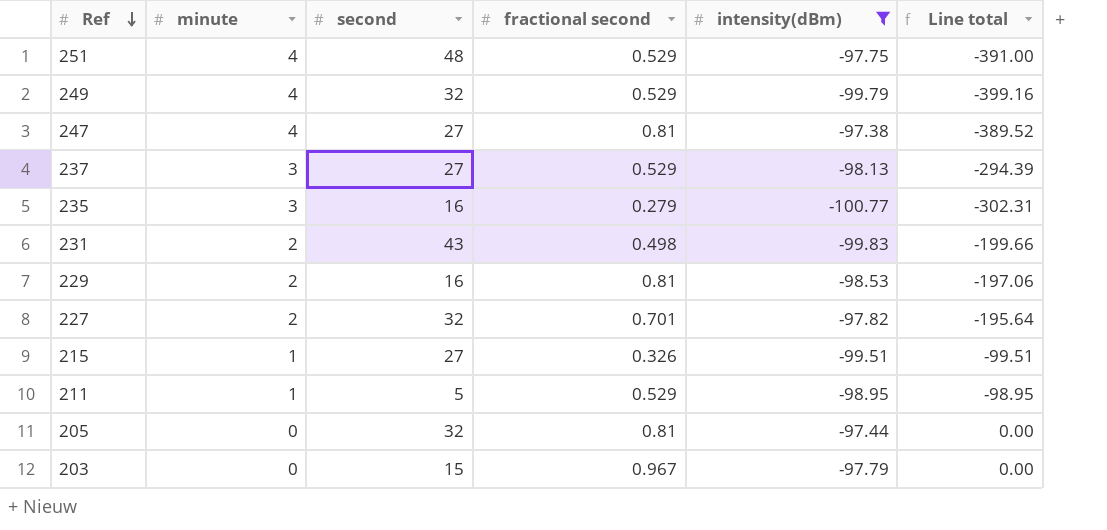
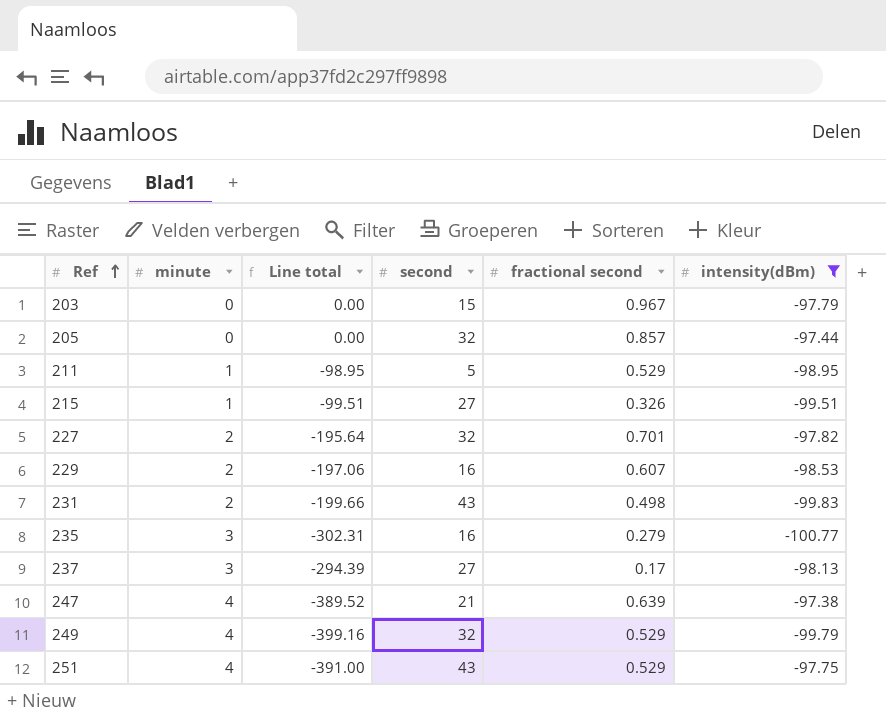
row order: Ref descending -> Ref ascending
column Line total | position: 6 -> 3
205 | fractional second: 0.81 -> 0.857
229 | fractional second: 0.81 -> 0.607
237 | fractional second: 0.529 -> 0.17
247 | second: 27 -> 21
247 | fractional second: 0.81 -> 0.639
251 | second: 48 -> 43

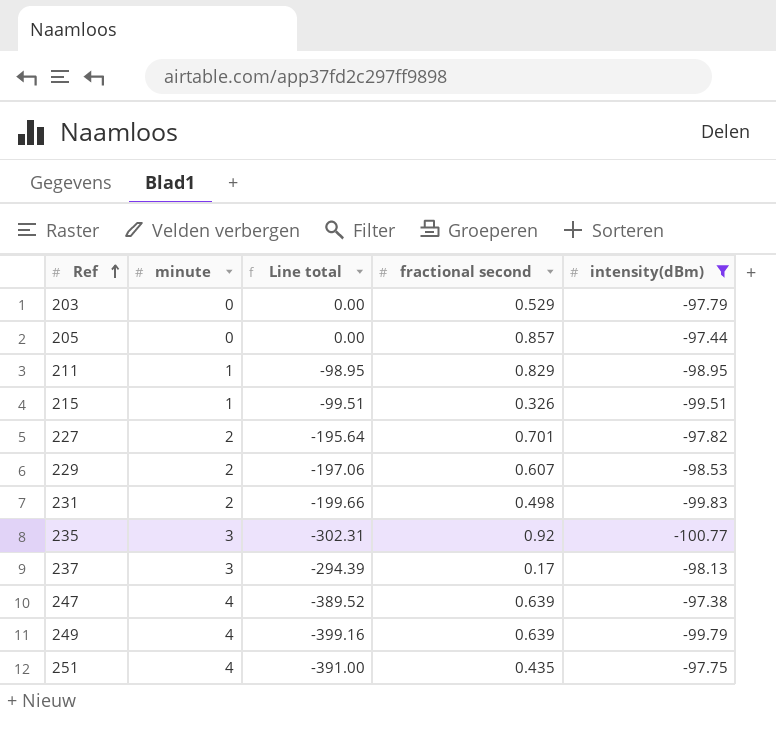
column second | position: 4 -> none
203 | fractional second: 0.967 -> 0.529
211 | fractional second: 0.529 -> 0.829
235 | fractional second: 0.279 -> 0.92
249 | fractional second: 0.529 -> 0.639
251 | fractional second: 0.529 -> 0.435

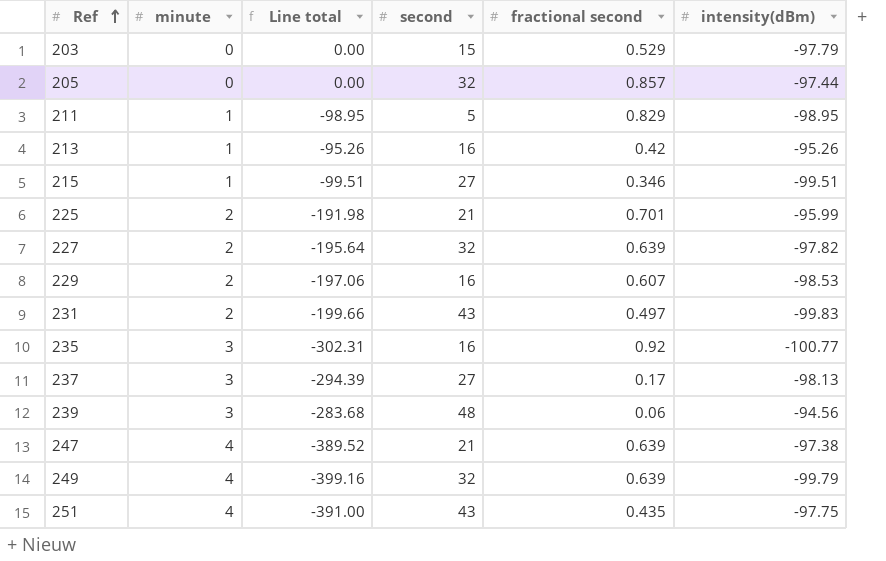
filter: intensity(dBm) <= -97.38 -> none
column second | position: none -> 4
215 | fractional second: 0.326 -> 0.346
227 | fractional second: 0.701 -> 0.639
231 | fractional second: 0.498 -> 0.497

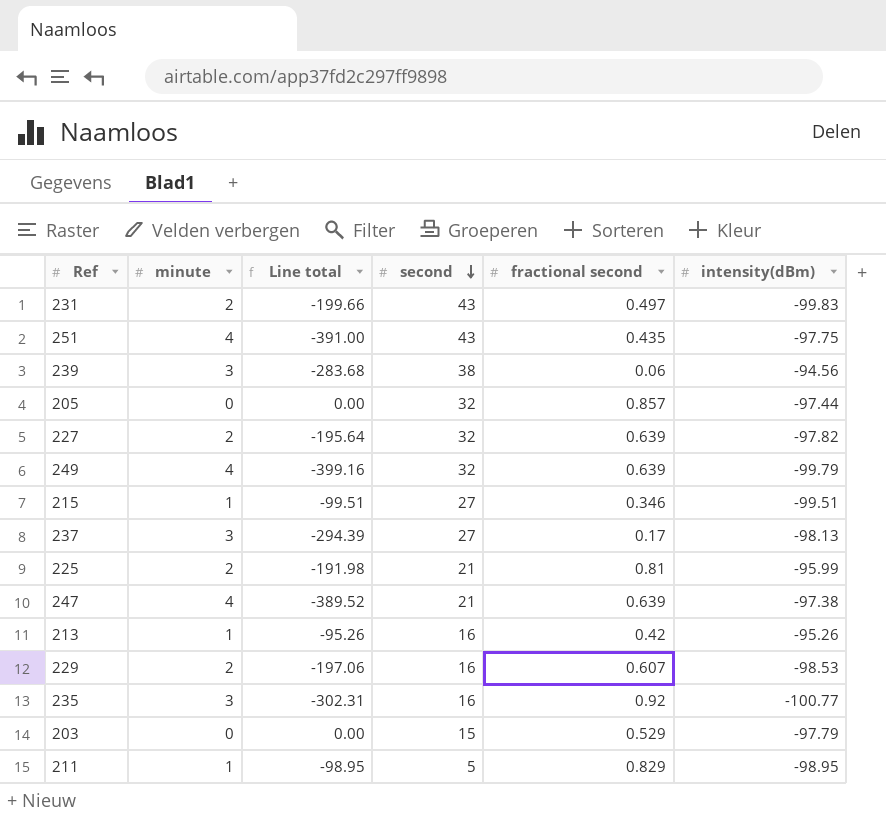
row order: Ref ascending -> second descending
239 | second: 48 -> 38
225 | fractional second: 0.701 -> 0.81

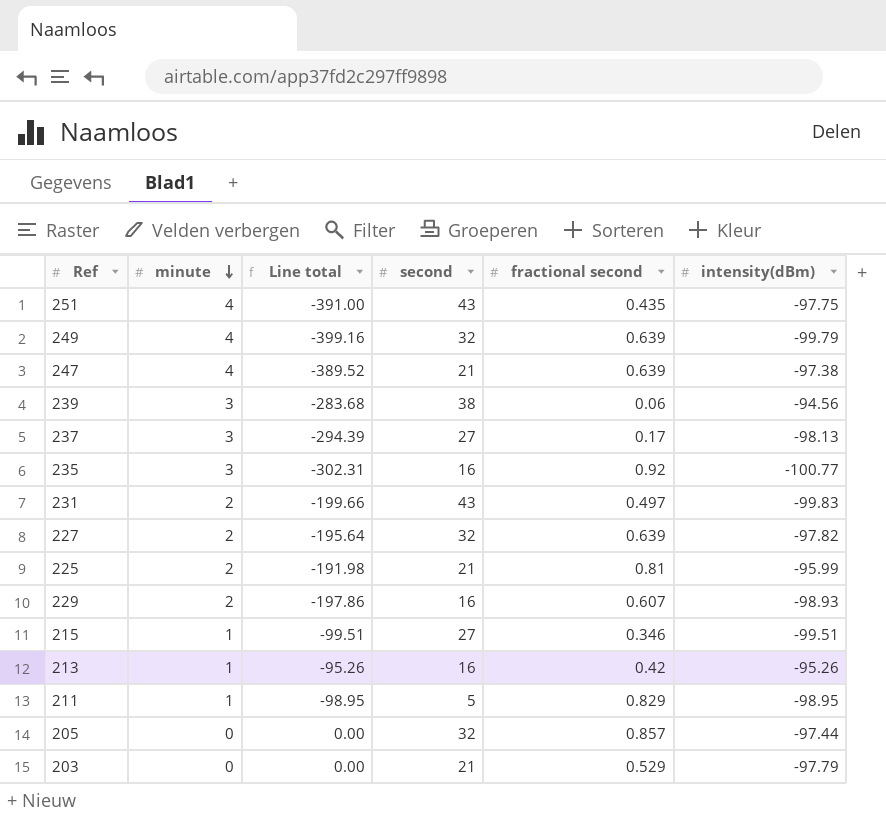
row order: second descending -> minute descending
229 | Line total: -197.06 -> -197.86
229 | intensity(dBm): -98.53 -> -98.93
203 | second: 15 -> 21

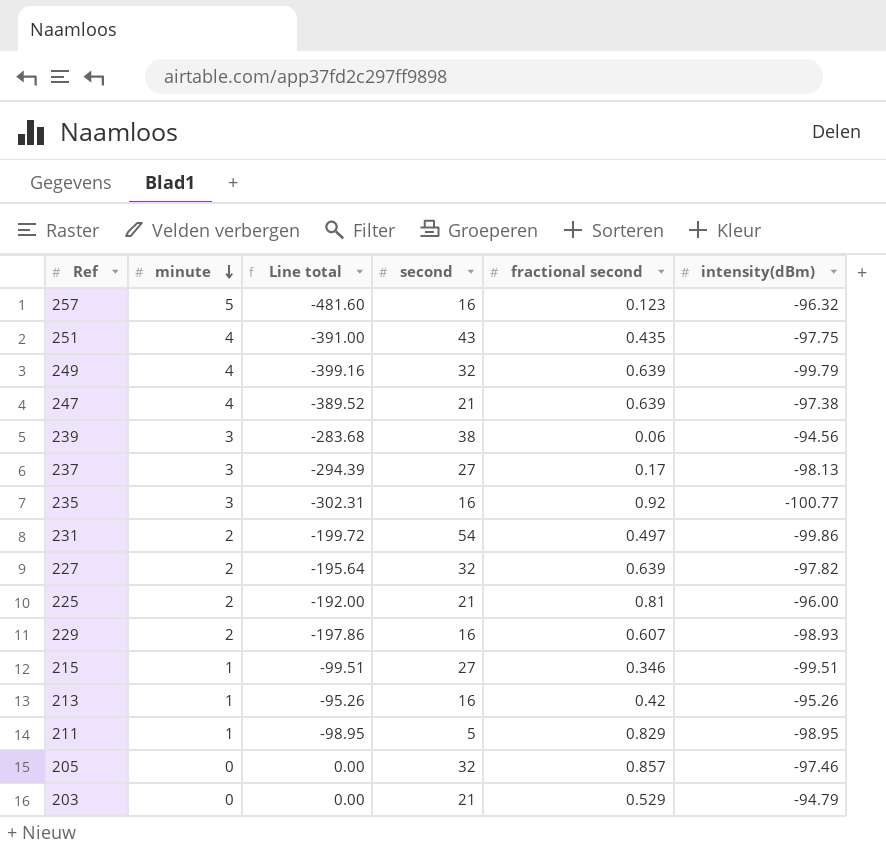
row 257: none -> 5 | -481.60 | 16 | 0.123 | -96.32
231 | Line total: -199.66 -> -199.72
231 | second: 43 -> 54
231 | intensity(dBm): -99.83 -> -99.86
225 | Line total: -191.98 -> -192.00
225 | intensity(dBm): -95.99 -> -96.00
205 | intensity(dBm): -97.44 -> -97.46
203 | intensity(dBm): -97.79 -> -94.79

